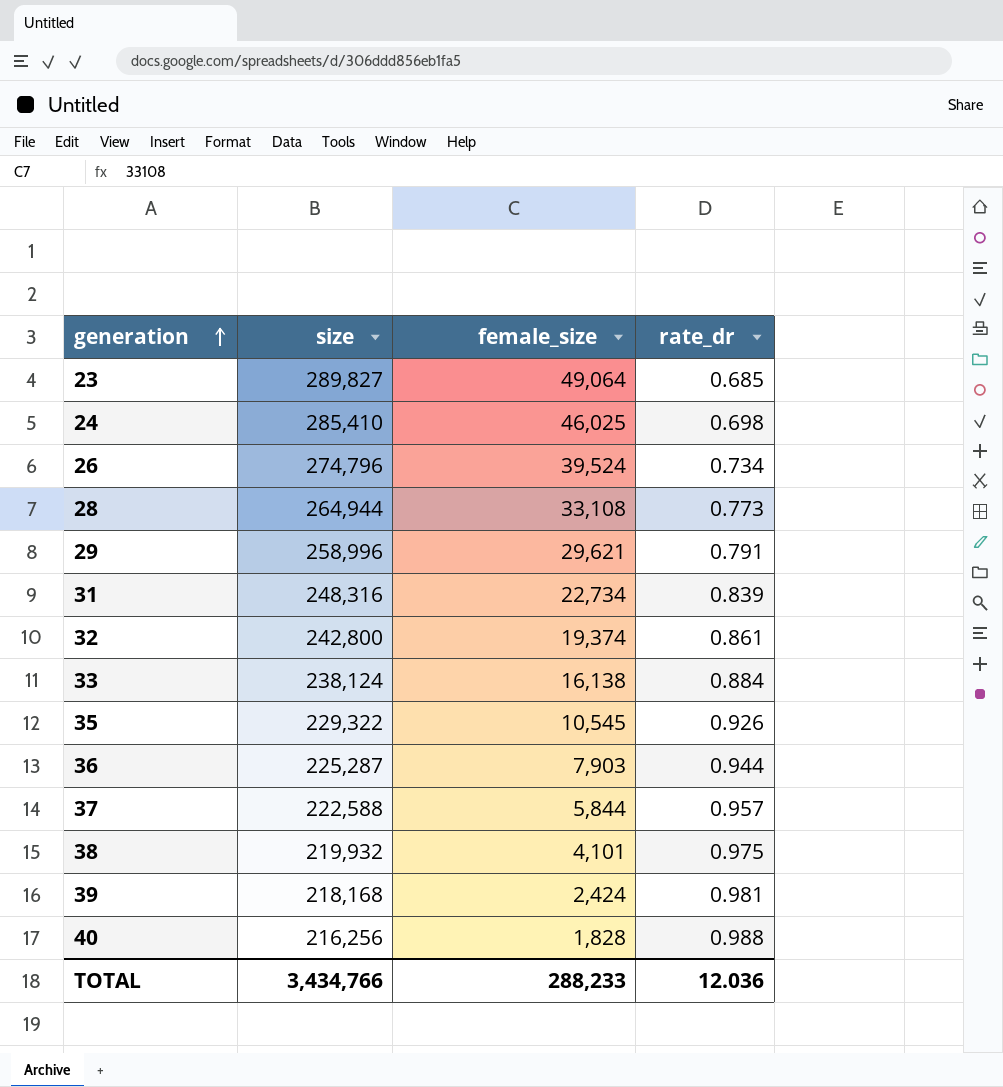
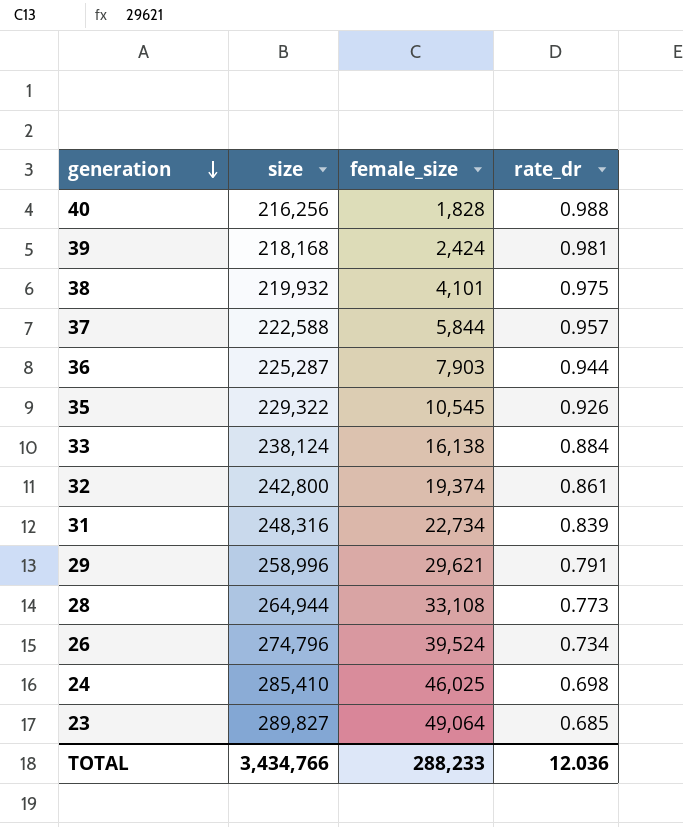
row order: generation ascending -> generation descending

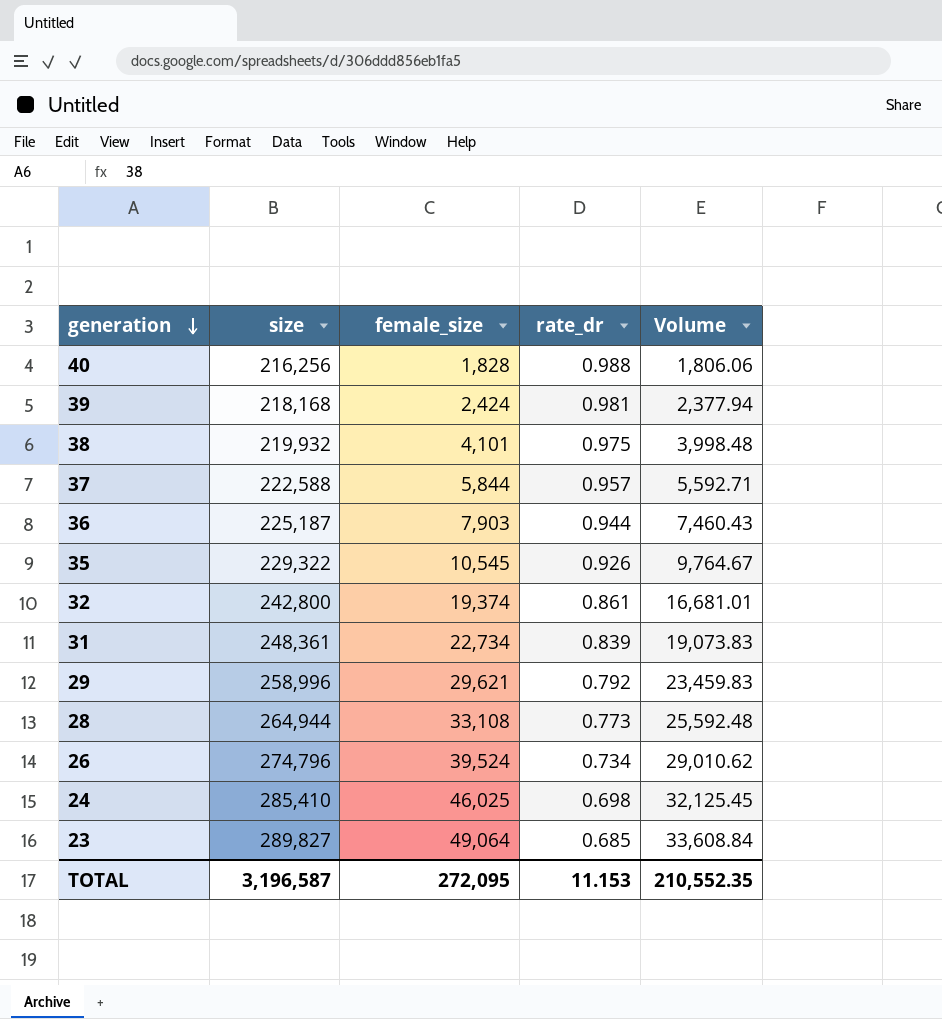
column Volume | formula: none -> [female_size] * [rate_dr]
row 33: 238,124 | 16,138 | 0.884 -> none
36 | size: 225,287 -> 225,187
31 | size: 248,316 -> 248,361
29 | rate_dr: 0.791 -> 0.792
TOTAL | size: 3,434,766 -> 3,196,587
TOTAL | female_size: 288,233 -> 272,095
TOTAL | rate_dr: 12.036 -> 11.153

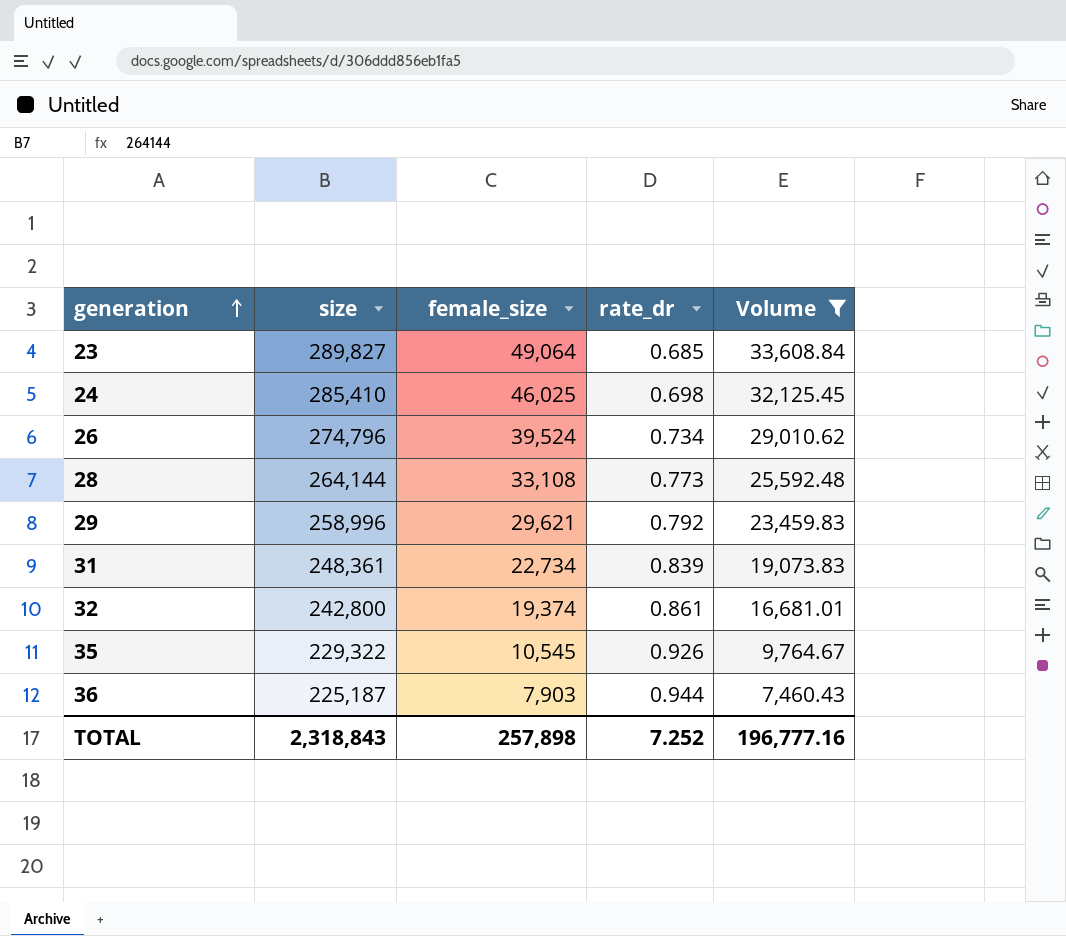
filter: none -> Volume >= 7,460.43
row order: generation descending -> generation ascending
28 | size: 264,944 -> 264,144
TOTAL | size: 3,196,587 -> 2,318,843
TOTAL | female_size: 272,095 -> 257,898
TOTAL | rate_dr: 11.153 -> 7.252
TOTAL | Volume: 210,552.35 -> 196,777.16

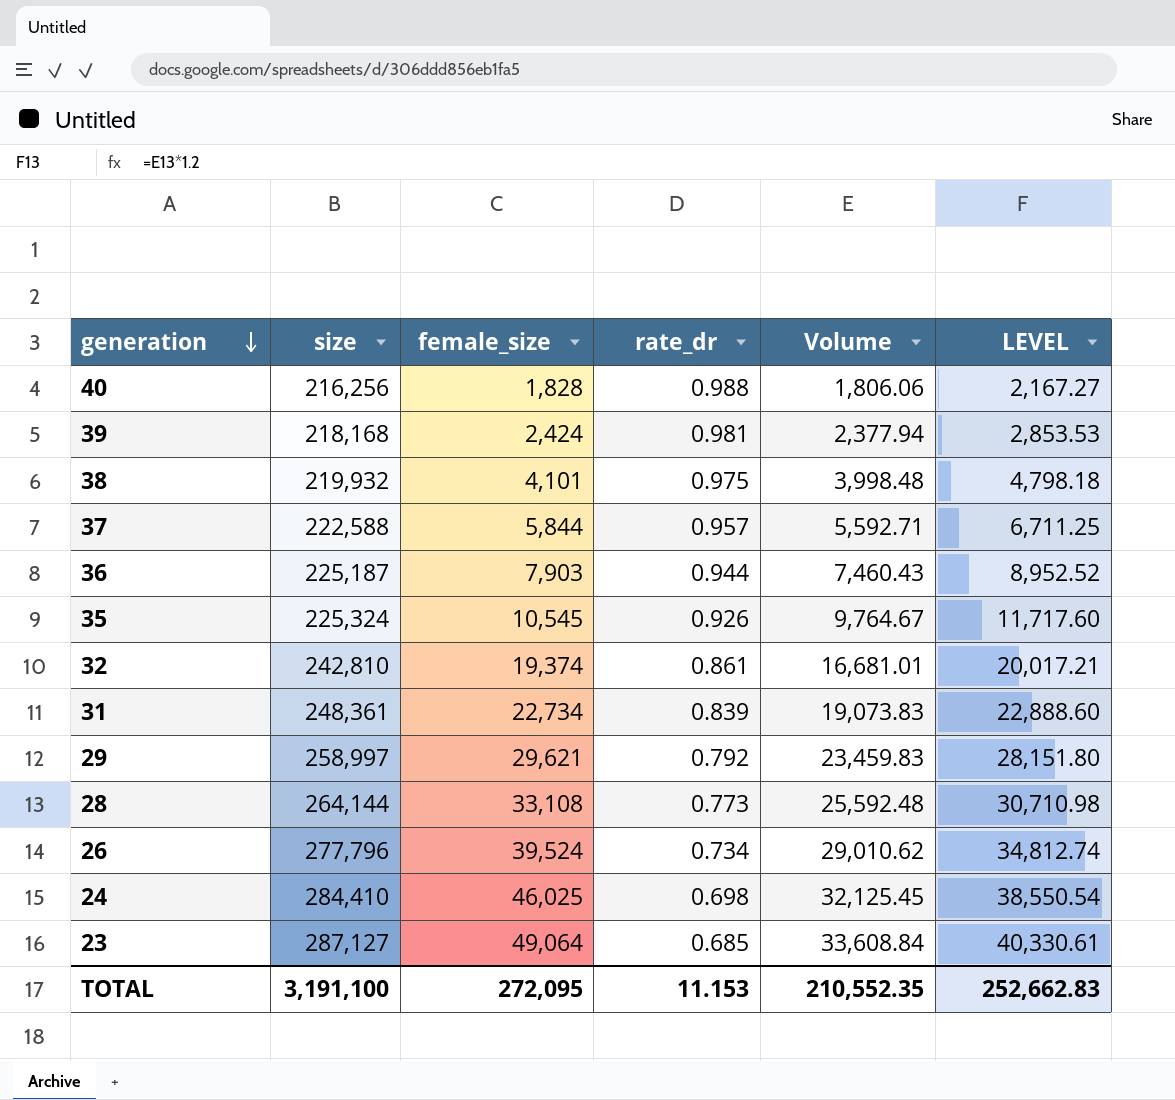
filter: Volume >= 7,460.43 -> none
row order: generation ascending -> generation descending
column LEVEL | formula: none -> [Volume] * 1.2
35 | size: 229,322 -> 225,324
32 | size: 242,800 -> 242,810
29 | size: 258,996 -> 258,997
26 | size: 274,796 -> 277,796
24 | size: 285,410 -> 284,410
23 | size: 289,827 -> 287,127
TOTAL | size: 2,318,843 -> 3,191,100
TOTAL | female_size: 257,898 -> 272,095
TOTAL | rate_dr: 7.252 -> 11.153
TOTAL | Volume: 196,777.16 -> 210,552.35

